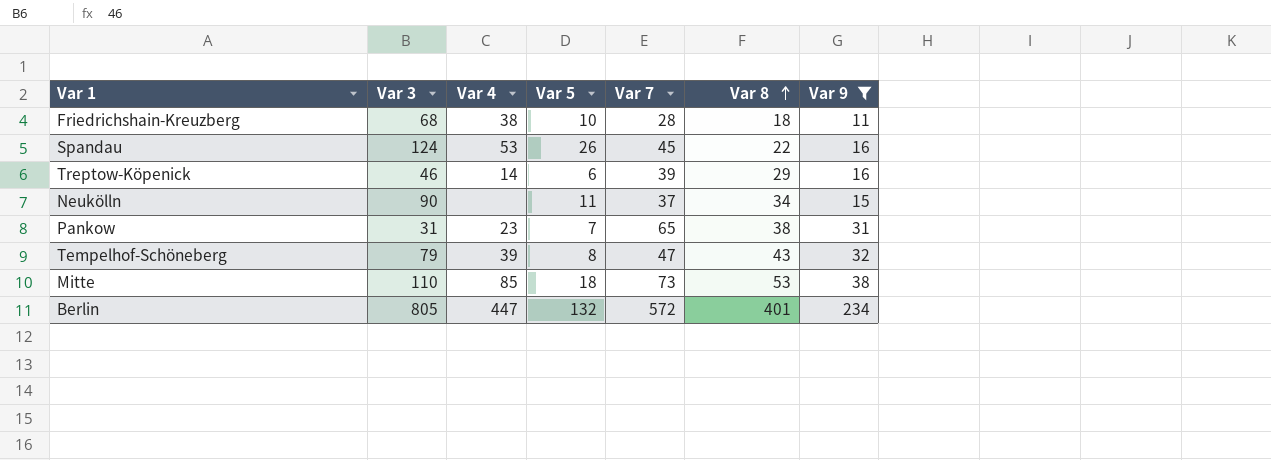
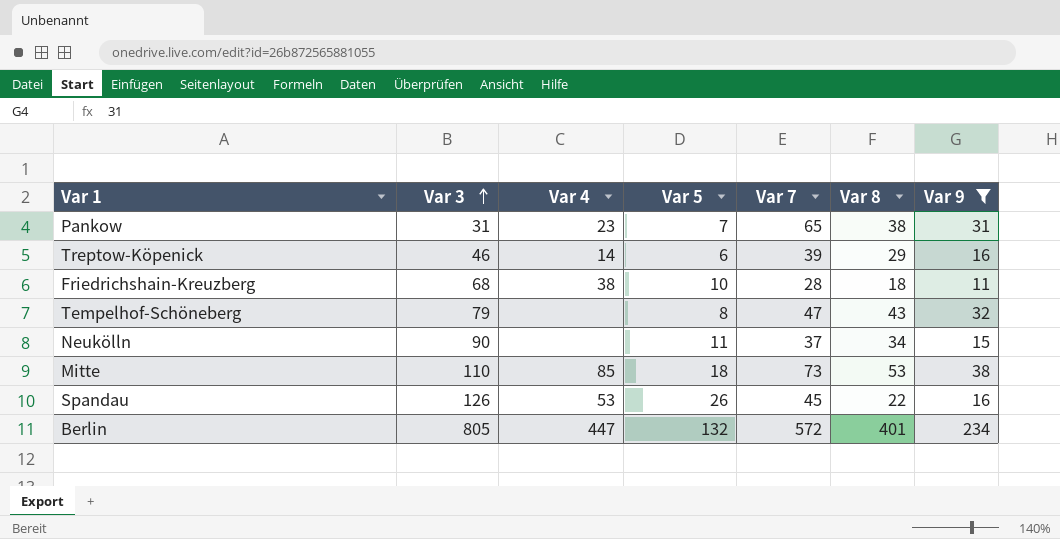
row order: Var 8 ascending -> Var 3 ascending
Tempelhof-Schöneberg | Var 4: 39 -> none
Spandau | Var 3: 124 -> 126

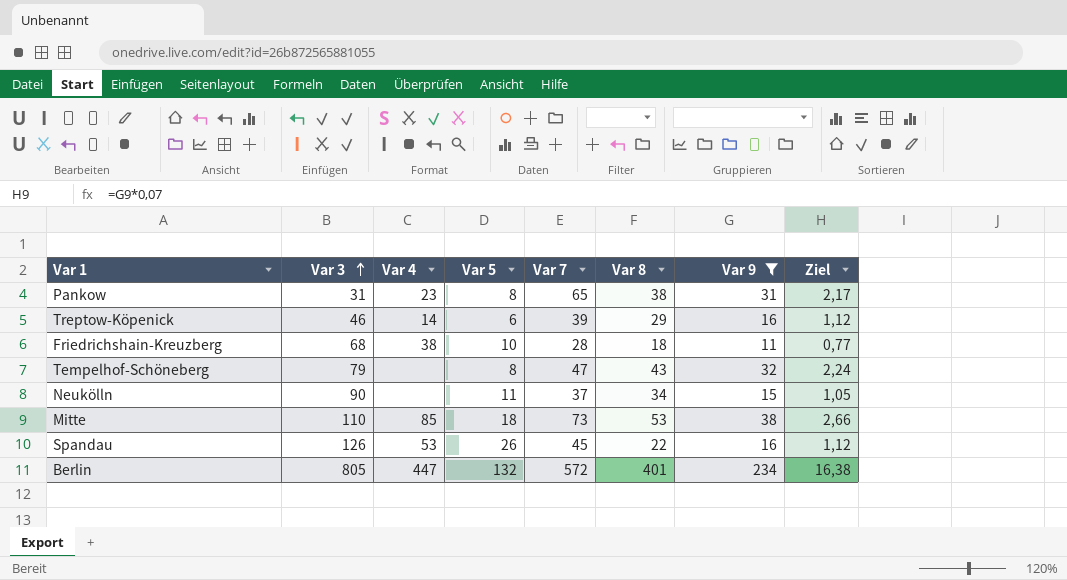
column Ziel | formula: none -> [Var 9] * 0,07
Pankow | Var 5: 7 -> 8

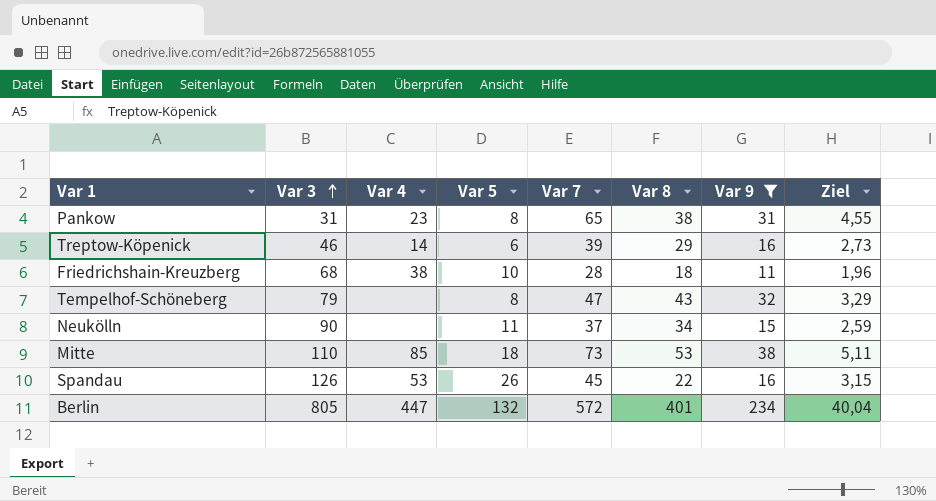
column Ziel | formula: [Var 9] * 0,07 -> [Var 7] * 0,07

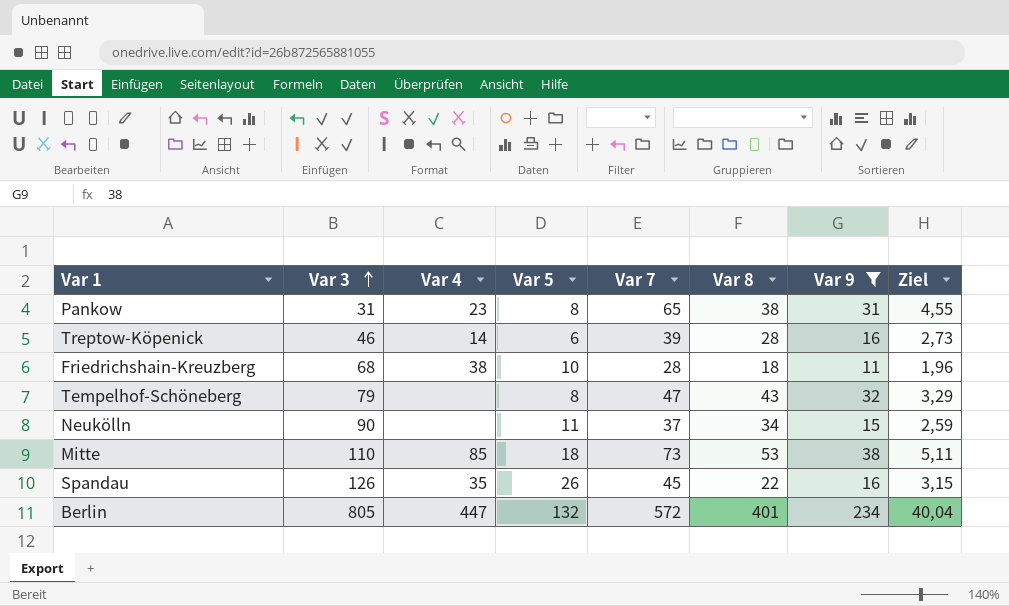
Treptow-Köpenick | Var 8: 29 -> 28
Spandau | Var 4: 53 -> 35

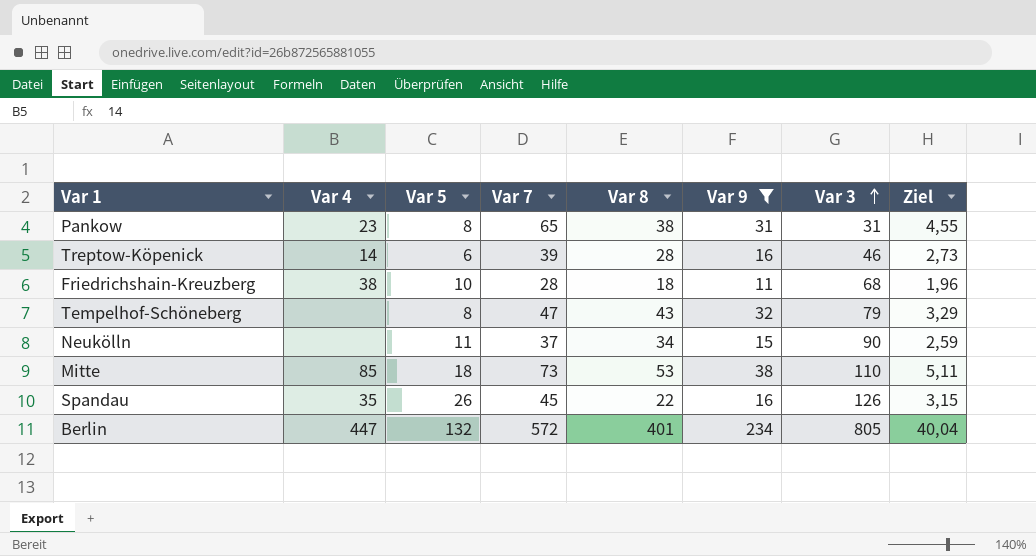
column Var 3 | position: 2 -> 7

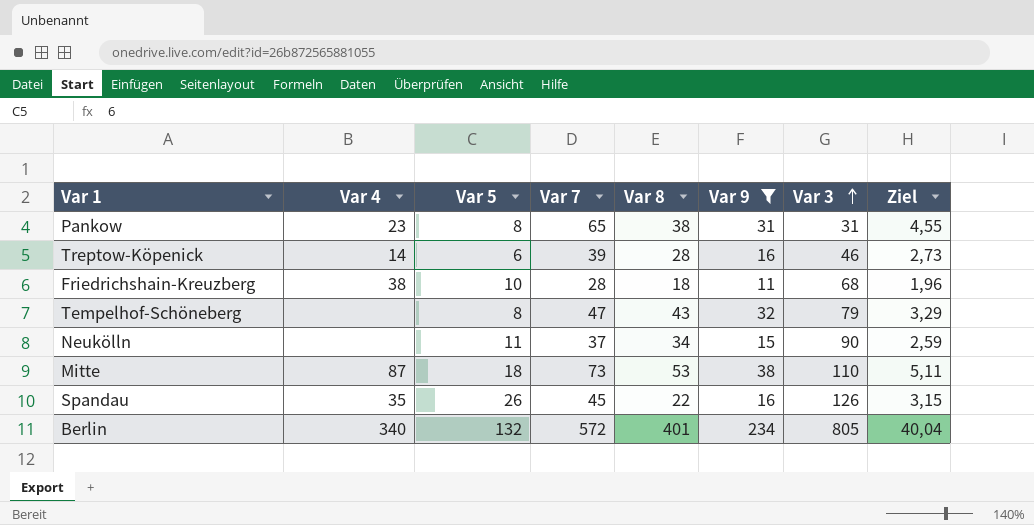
Mitte | Var 4: 85 -> 87
Berlin | Var 4: 447 -> 340

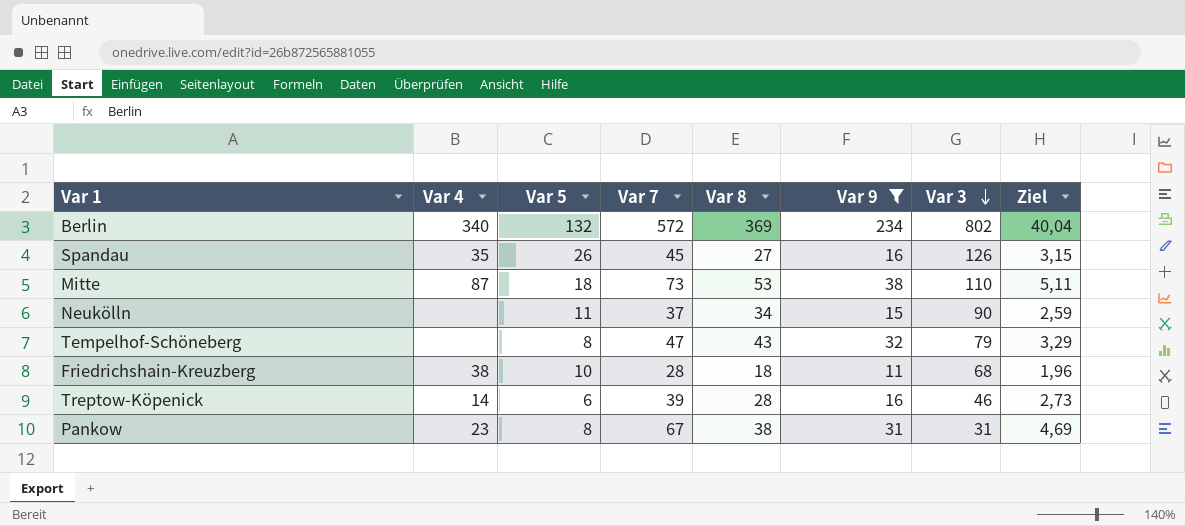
row order: Var 3 ascending -> Var 3 descending
Berlin | Var 8: 401 -> 369
Berlin | Var 3: 805 -> 802
Spandau | Var 8: 22 -> 27
Pankow | Var 7: 65 -> 67
Pankow | Ziel: 4,55 -> 4,69

